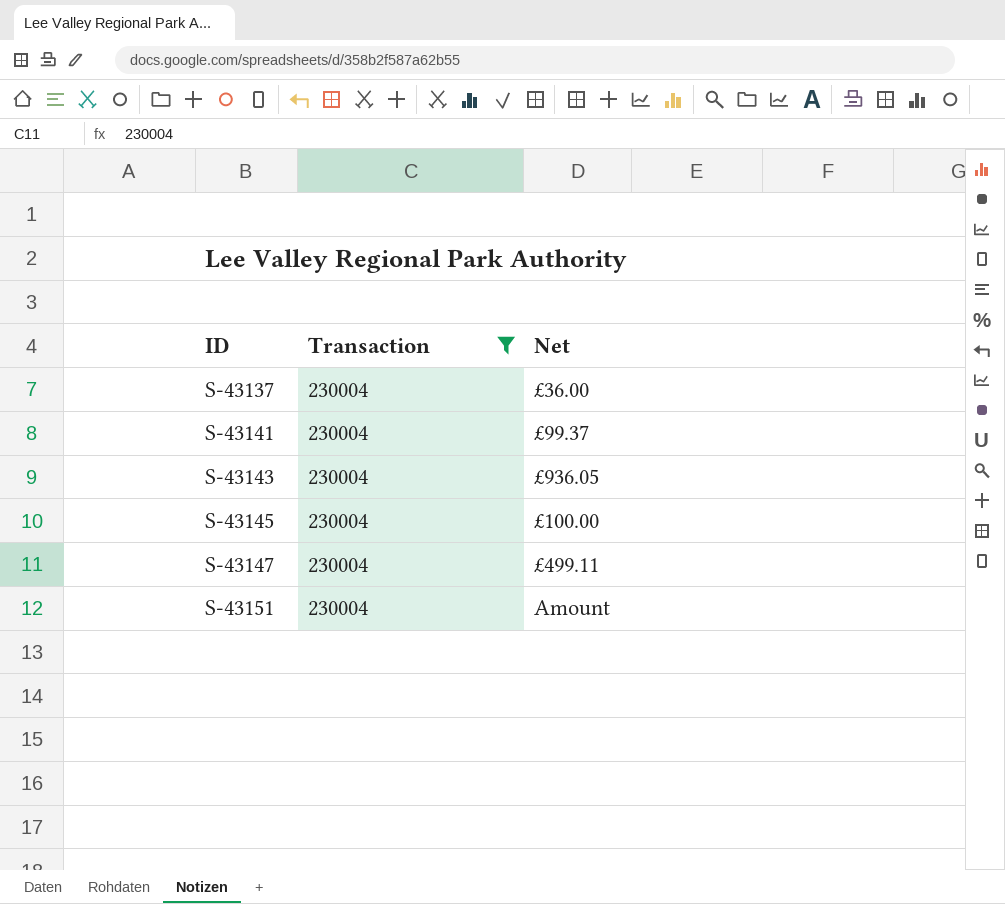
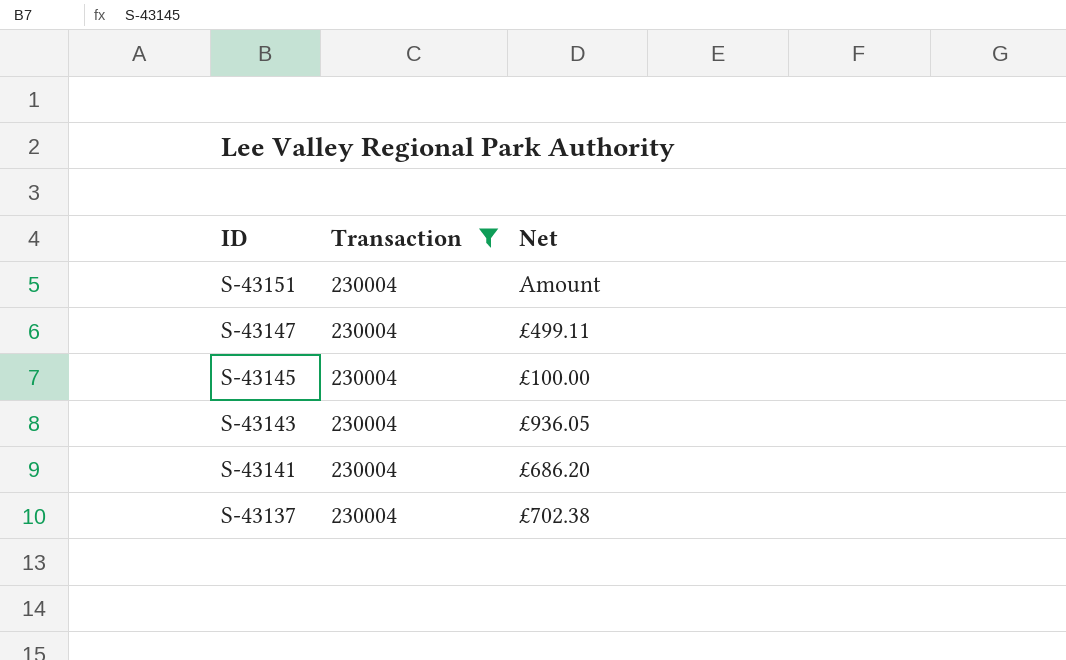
row order: ID ascending -> ID descending
S-43141 | Net: £99.37 -> £686.20
S-43137 | Net: £36.00 -> £702.38

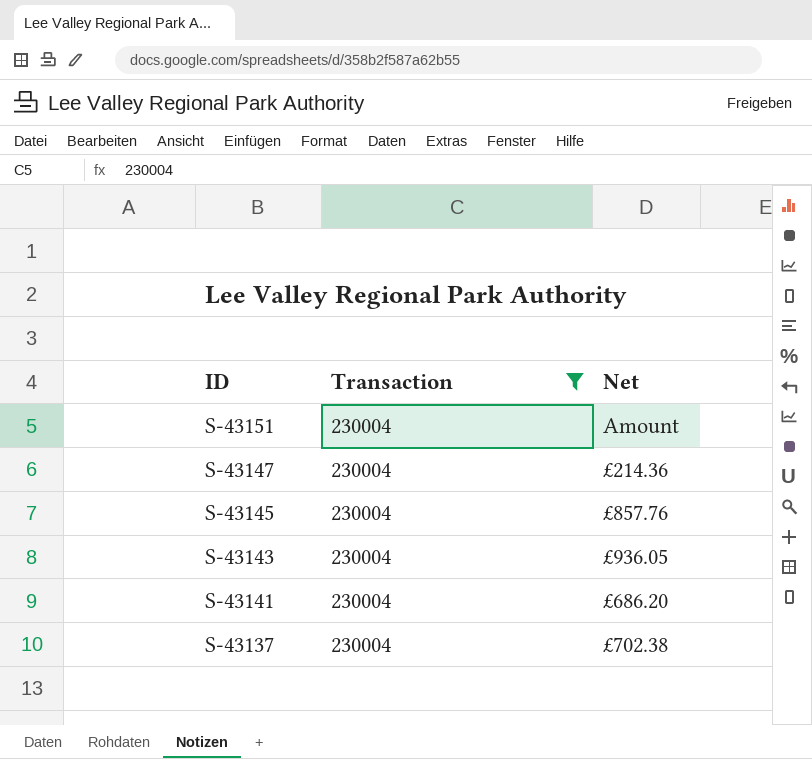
S-43147 | Net: £499.11 -> £214.36
S-43145 | Net: £100.00 -> £857.76

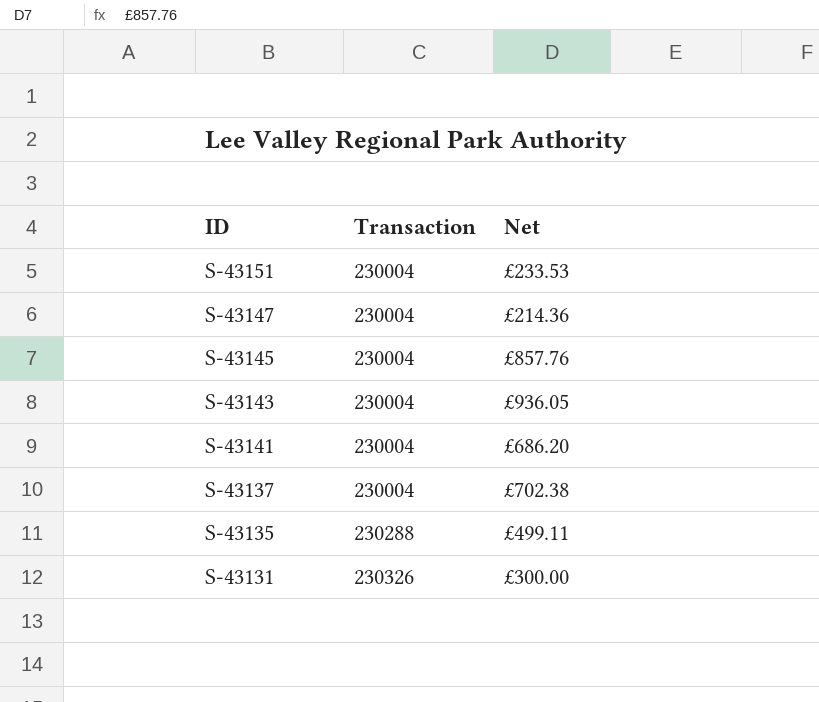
filter: Transaction = 230004 -> none
S-43151 | Net: Amount -> £233.53

